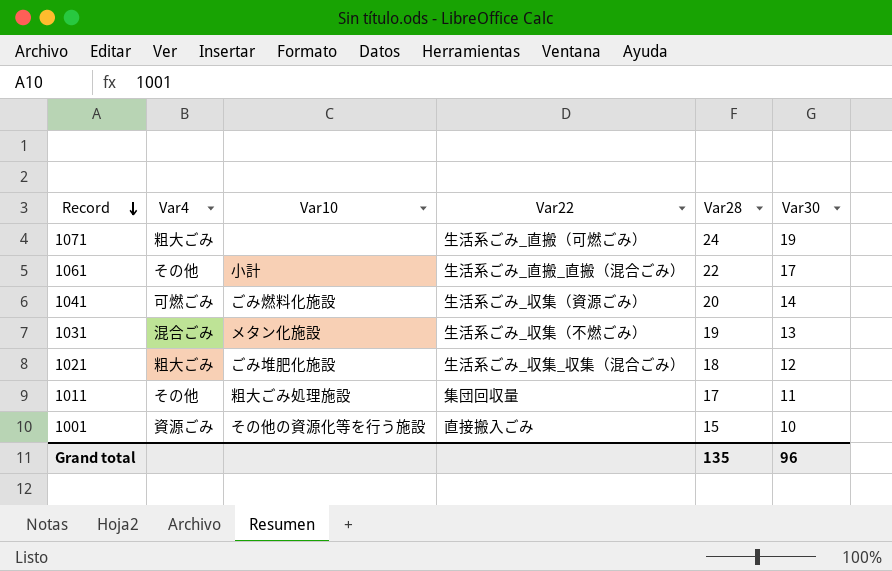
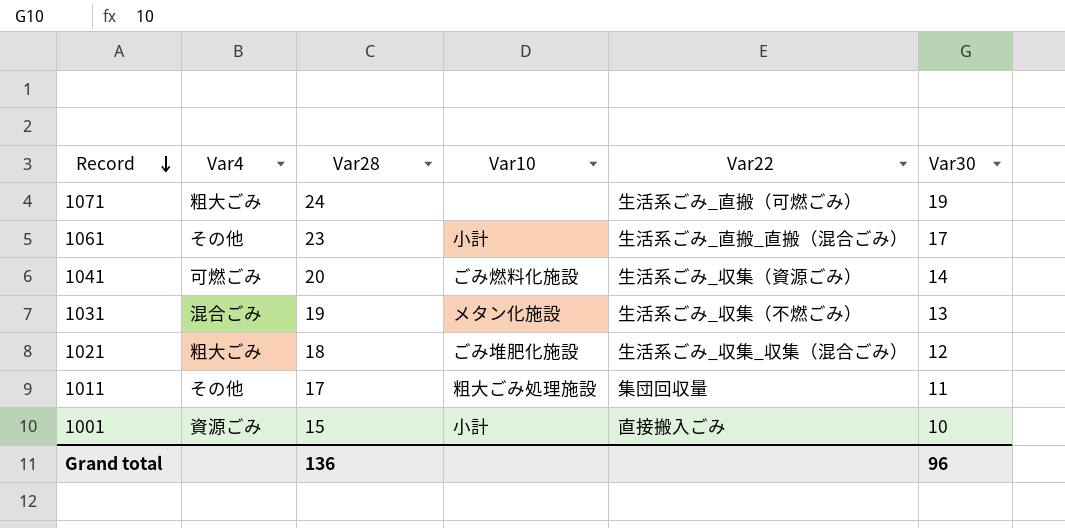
column Var28 | position: 5 -> 3
1061 | Var28: 22 -> 23
1001 | Var10: その他の資源化等を行う施設 -> 小計
Grand total | Var28: 135 -> 136

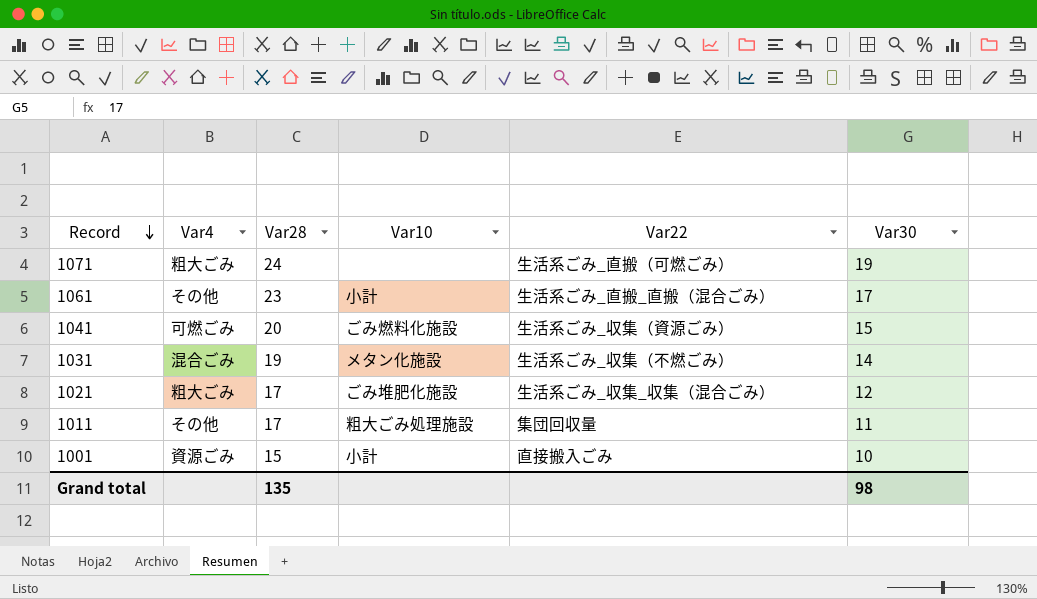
1041 | Var30: 14 -> 15
1031 | Var30: 13 -> 14
1021 | Var28: 18 -> 17
Grand total | Var28: 136 -> 135
Grand total | Var30: 96 -> 98

